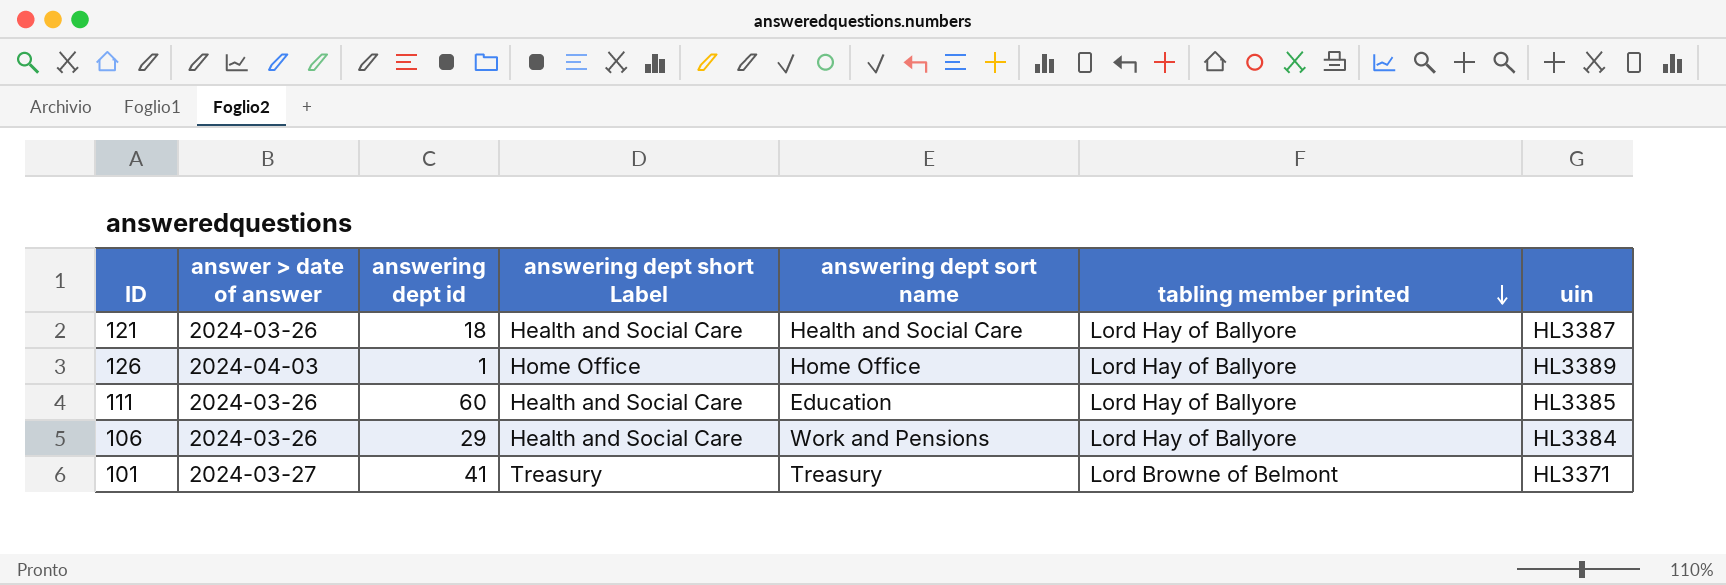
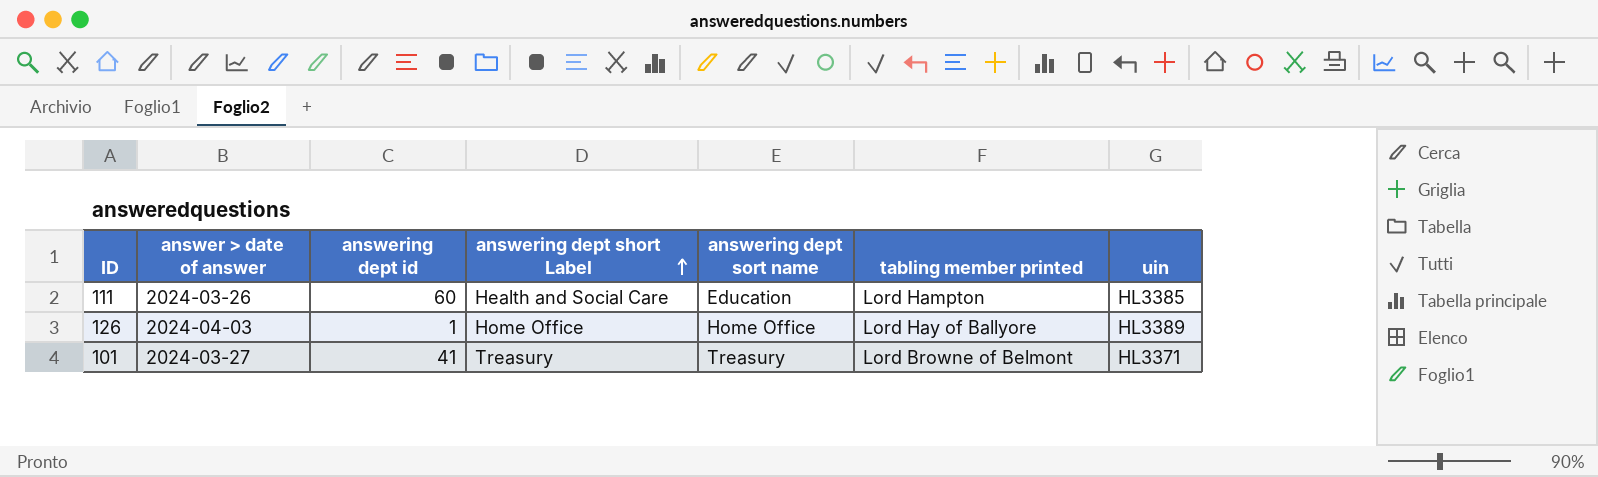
row order: tabling member printed descending -> answering dept short Label ascending
row 121: 2024-03-26 | 18 | Health and Social Care | Health and Social Care | Lord Hay of Ballyore | HL3387 -> none
row 106: 2024-03-26 | 29 | Health and Social Care | Work and Pensions | Lord Hay of Ballyore | HL3384 -> none
111 | tabling member printed: Lord Hay of Ballyore -> Lord Hampton

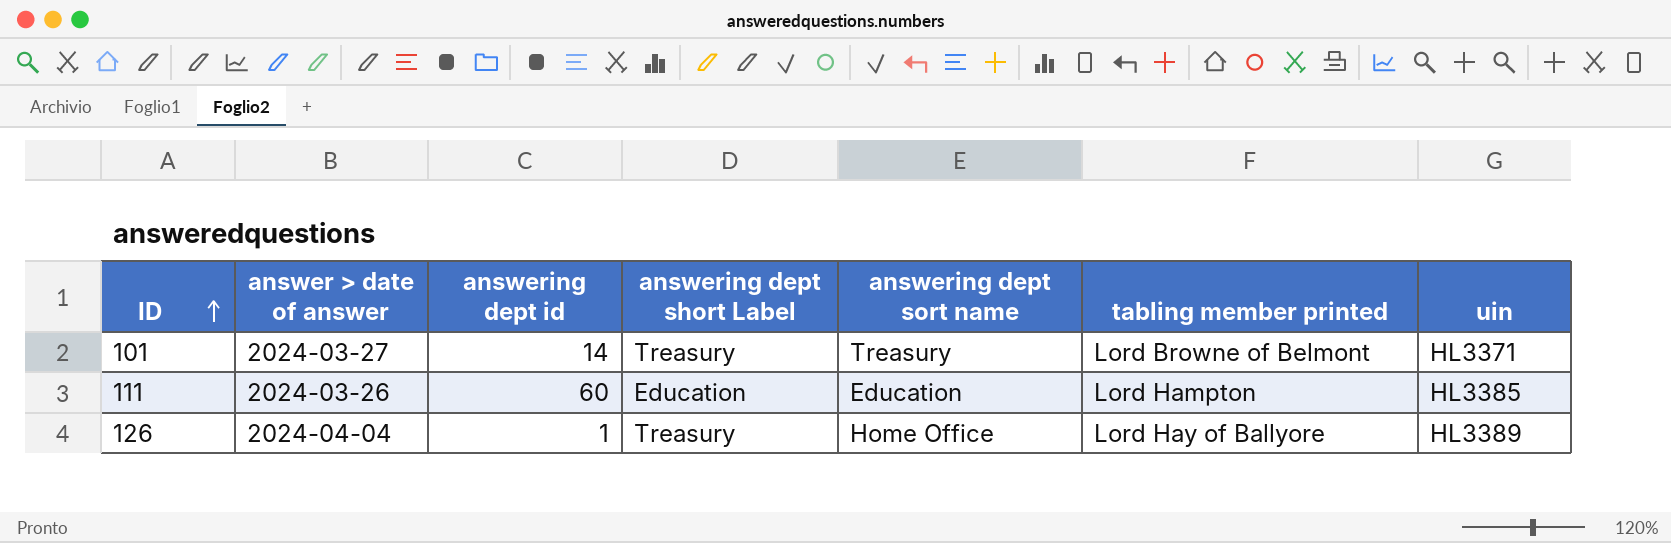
row order: answering dept short Label ascending -> ID ascending
101 | answering dept id: 41 -> 14
111 | answering dept short Label: Health and Social Care -> Education
126 | answer > date of answer: 2024-04-03 -> 2024-04-04
126 | answering dept short Label: Home Office -> Treasury

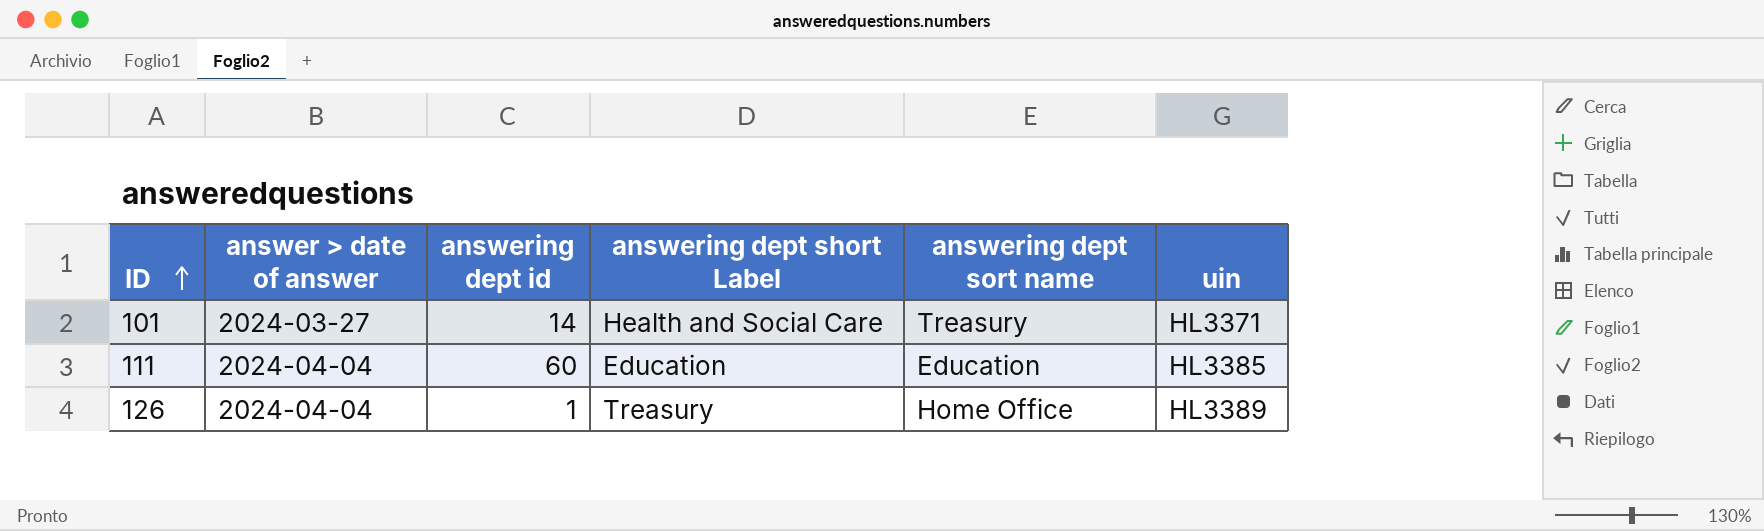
column tabling member printed | position: 6 -> none
101 | answering dept short Label: Treasury -> Health and Social Care
111 | answer > date of answer: 2024-03-26 -> 2024-04-04

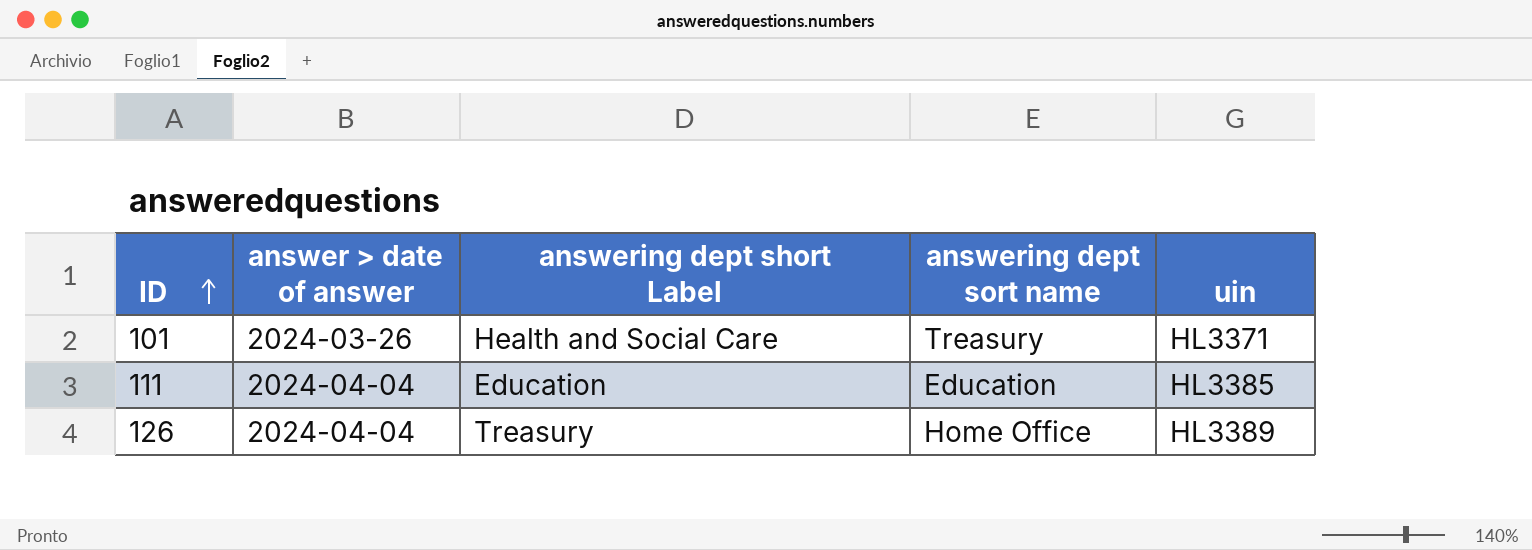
column answering dept id | position: 3 -> none
101 | answer > date of answer: 2024-03-27 -> 2024-03-26

